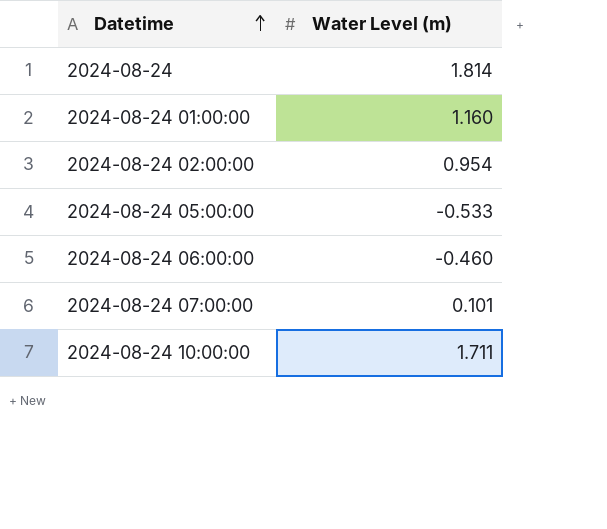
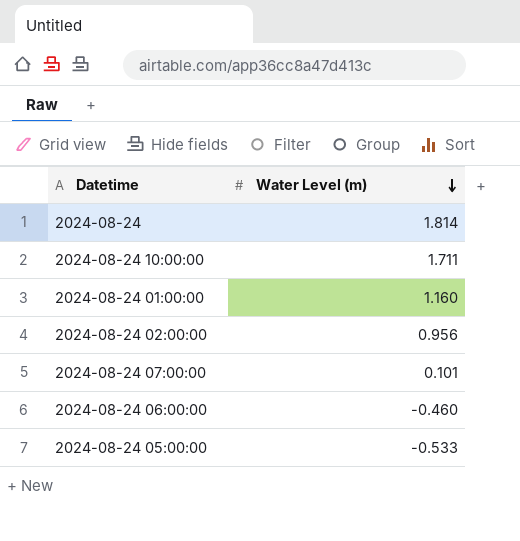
row order: Datetime ascending -> Water Level (m) descending
2024-08-24 02:00:00 | Water Level (m): 0.954 -> 0.956

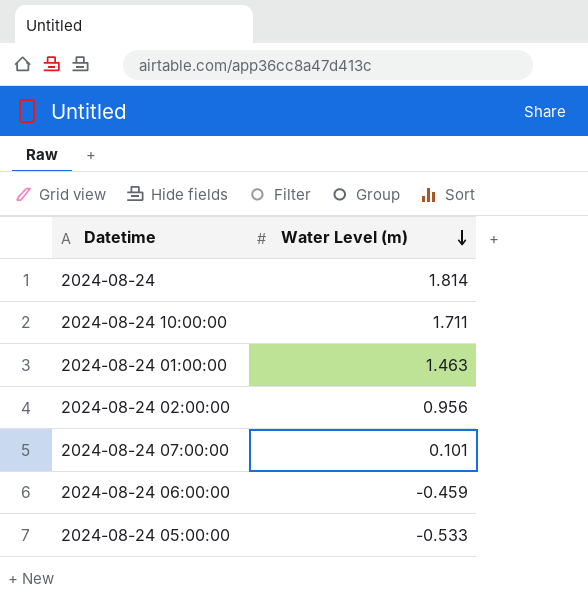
2024-08-24 01:00:00 | Water Level (m): 1.160 -> 1.463
2024-08-24 06:00:00 | Water Level (m): -0.460 -> -0.459

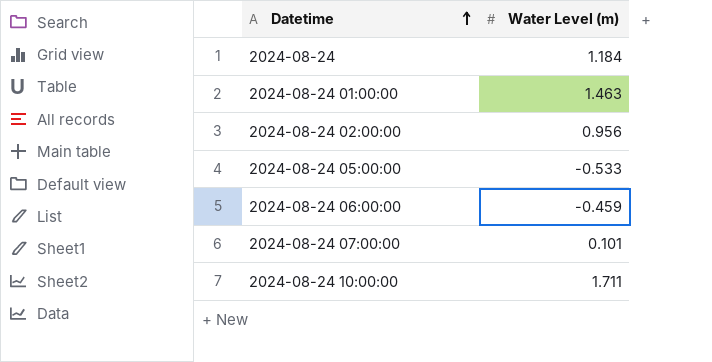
row order: Water Level (m) descending -> Datetime ascending
2024-08-24 | Water Level (m): 1.814 -> 1.184

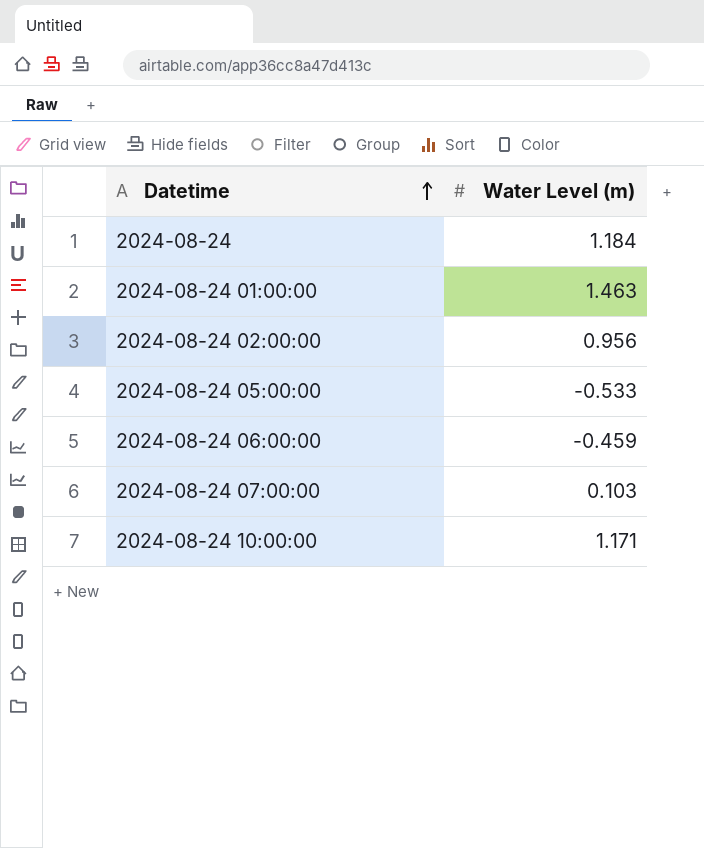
2024-08-24 07:00:00 | Water Level (m): 0.101 -> 0.103
2024-08-24 10:00:00 | Water Level (m): 1.711 -> 1.171

